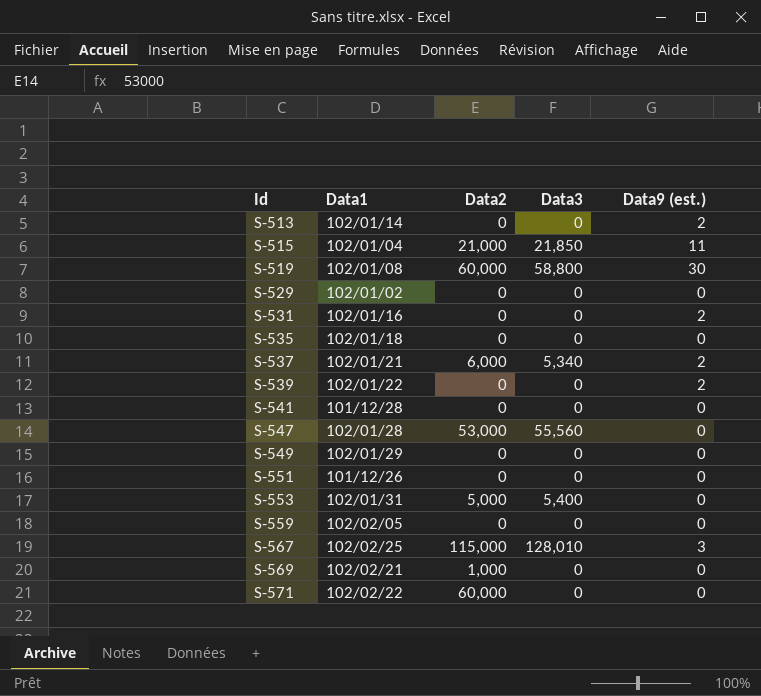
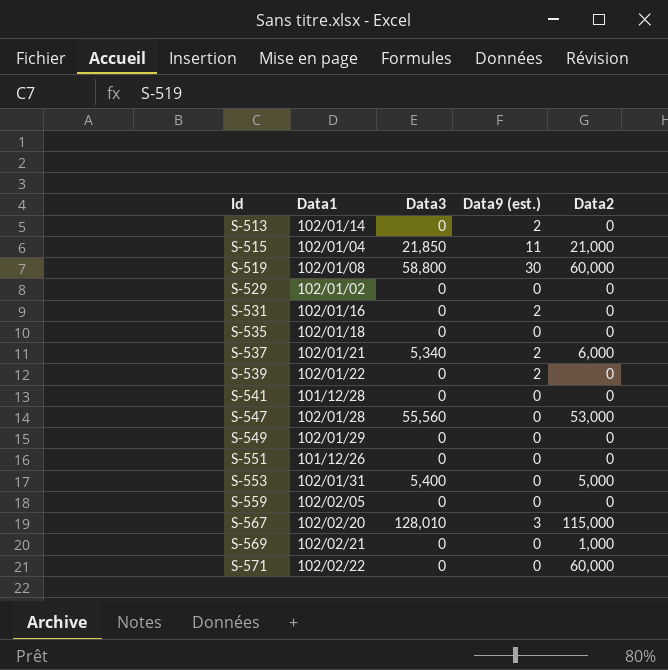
column Data2 | position: 3 -> 5
S-567 | Data1: 102/02/25 -> 102/02/20

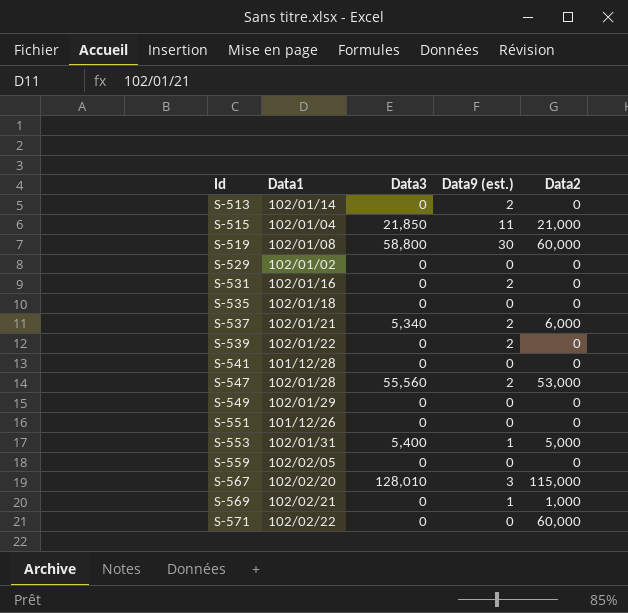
S-547 | Data9 (est.): 0 -> 2
S-553 | Data9 (est.): 0 -> 1
S-569 | Data9 (est.): 0 -> 1

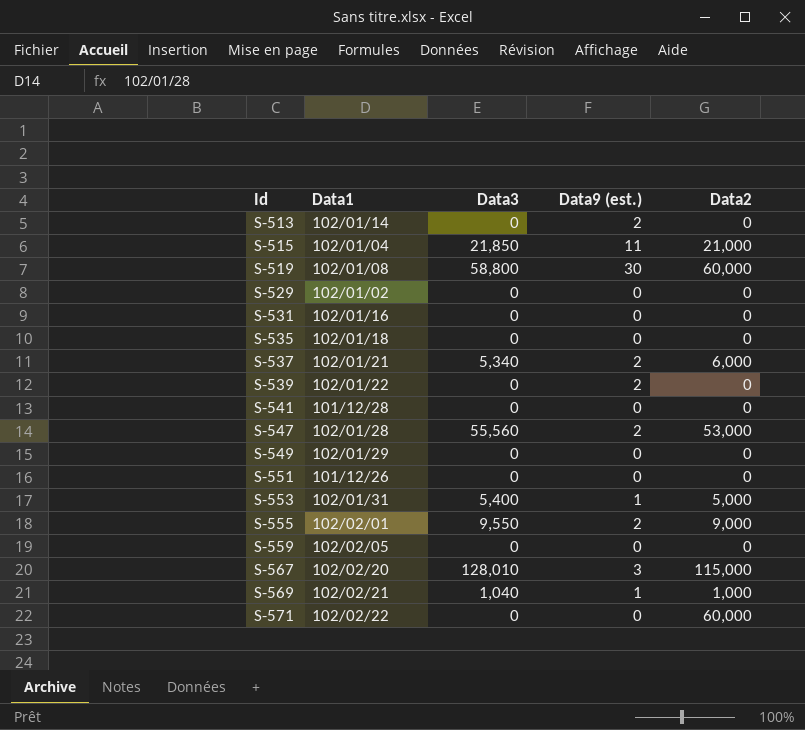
S-531 | Data9 (est.): 2 -> 0
row S-555: none -> 102/02/01 | 9,550 | 2 | 9,000
S-569 | Data3: 0 -> 1,040

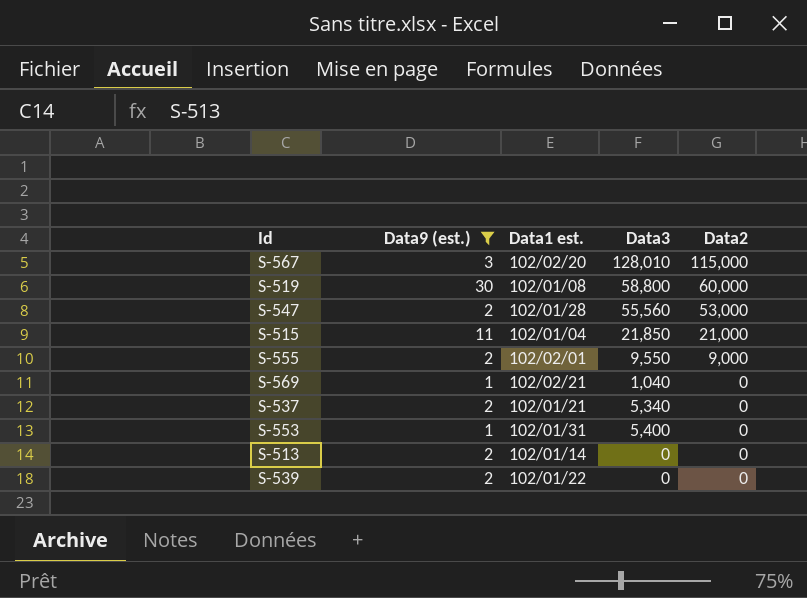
filter: none -> Data9 (est.) != 0
row order: Id ascending -> Data2 descending
column Data9 (est.) | position: 4 -> 2
column name: Data1 -> Data1 est.
S-569 | Data2: 1,000 -> 0
S-537 | Data2: 6,000 -> 0
S-553 | Data2: 5,000 -> 0

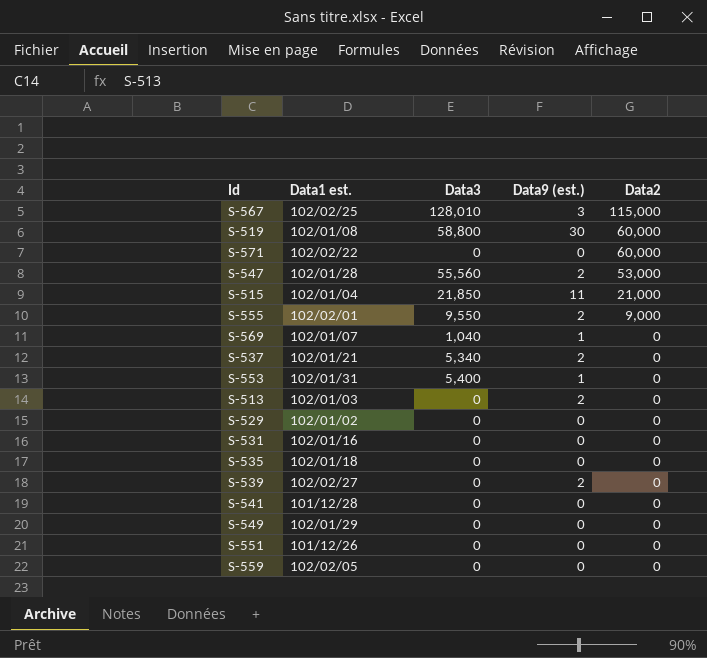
filter: Data9 (est.) != 0 -> none
column Data9 (est.) | position: 2 -> 4
S-567 | Data1 est.: 102/02/20 -> 102/02/25
S-569 | Data1 est.: 102/02/21 -> 102/01/07
S-513 | Data1 est.: 102/01/14 -> 102/01/03
S-539 | Data1 est.: 102/01/22 -> 102/02/27

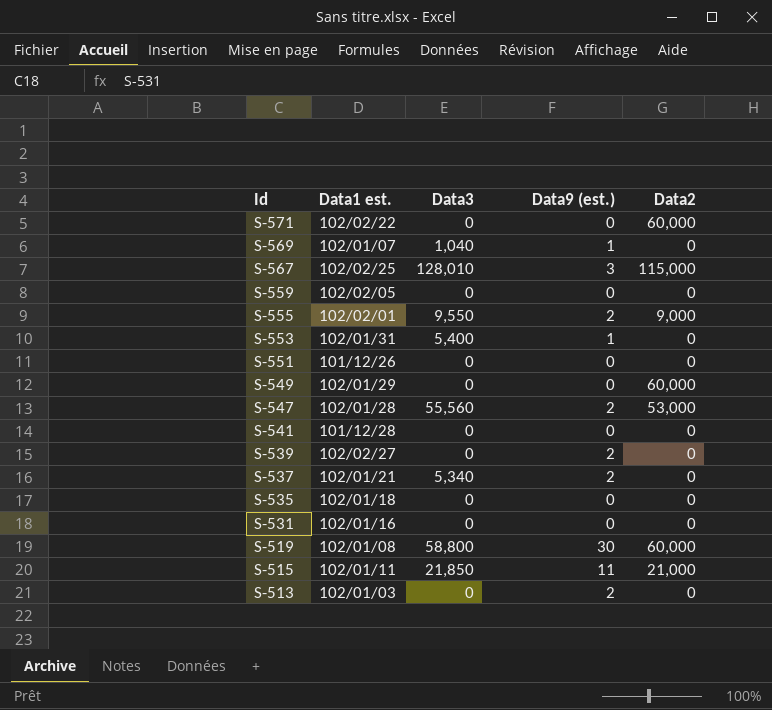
row order: Data2 descending -> Id descending
row S-529: 102/01/02 | 0 | 0 | 0 -> none
S-549 | Data2: 0 -> 60,000
S-515 | Data1 est.: 102/01/04 -> 102/01/11

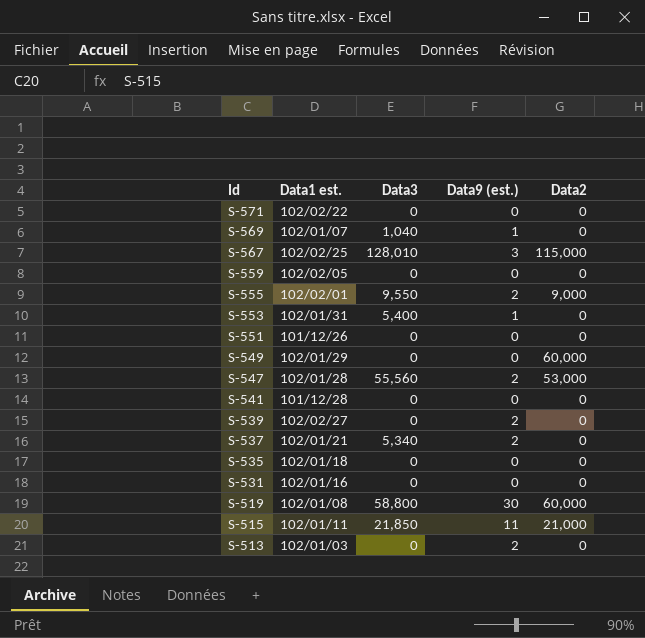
S-571 | Data2: 60,000 -> 0

